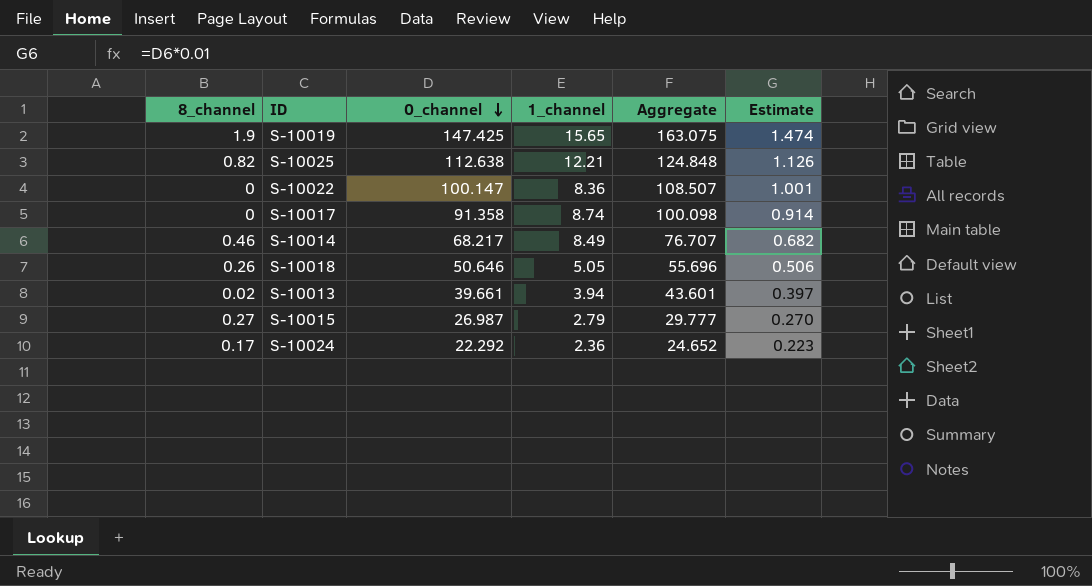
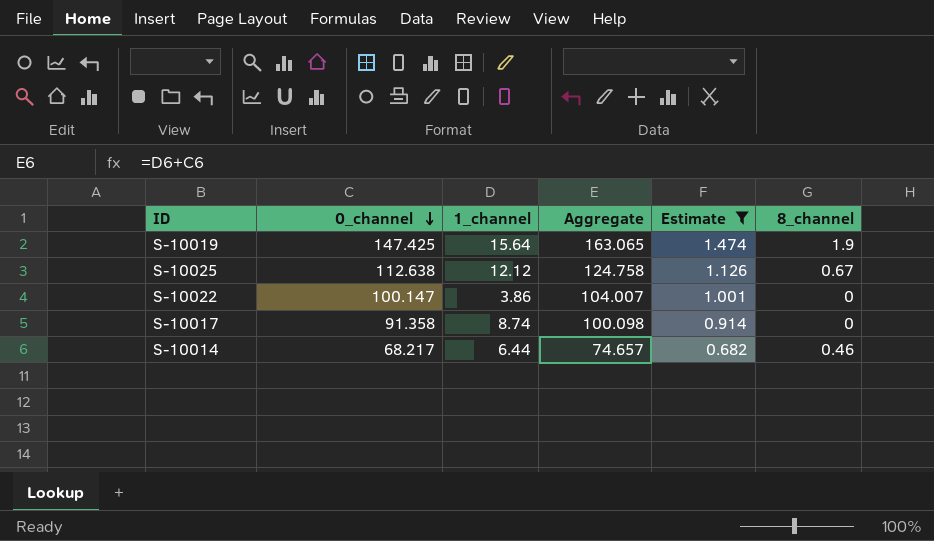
filter: none -> Estimate >= 0.682
column 8_channel | position: 1 -> 6
S-10019 | 1_channel: 15.65 -> 15.64
S-10019 | Aggregate: 163.075 -> 163.065
S-10025 | 1_channel: 12.21 -> 12.12
S-10025 | Aggregate: 124.848 -> 124.758
S-10025 | 8_channel: 0.82 -> 0.67
S-10022 | 1_channel: 8.36 -> 3.86
S-10022 | Aggregate: 108.507 -> 104.007
S-10014 | 1_channel: 8.49 -> 6.44
S-10014 | Aggregate: 76.707 -> 74.657

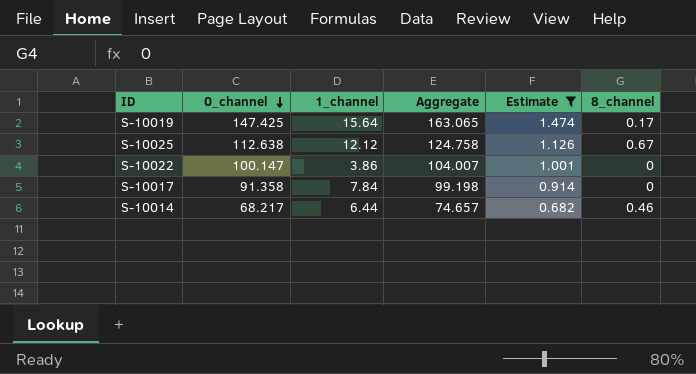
S-10019 | 8_channel: 1.9 -> 0.17
S-10017 | 1_channel: 8.74 -> 7.84
S-10017 | Aggregate: 100.098 -> 99.198

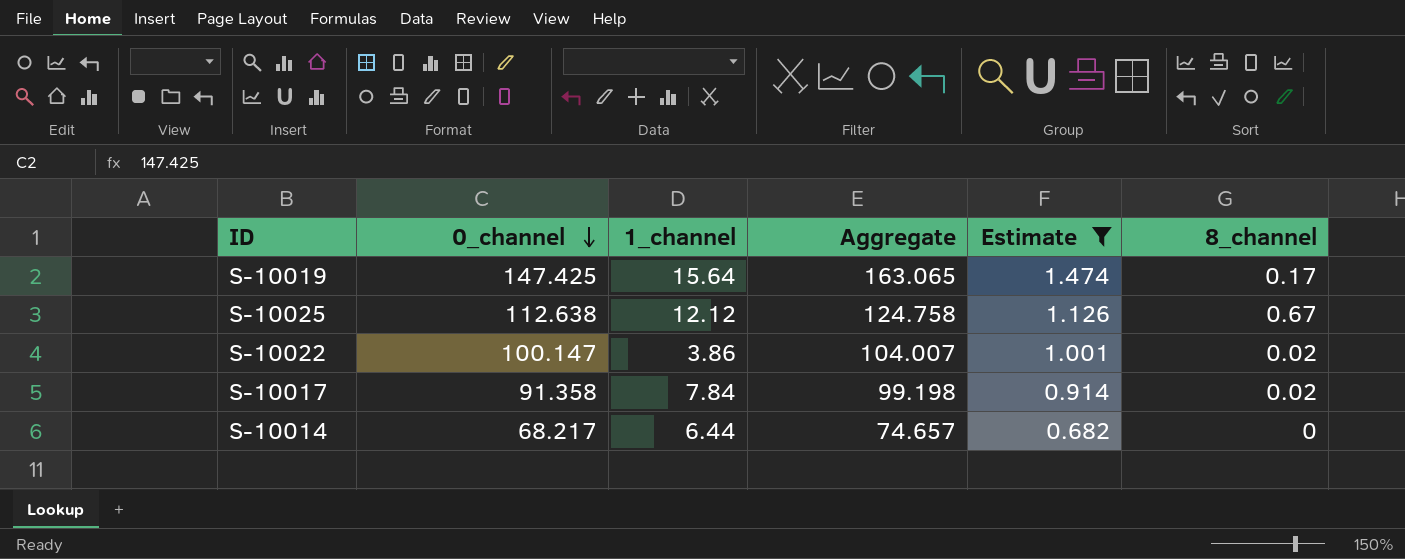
S-10022 | 8_channel: 0 -> 0.02
S-10017 | 8_channel: 0 -> 0.02
S-10014 | 8_channel: 0.46 -> 0

